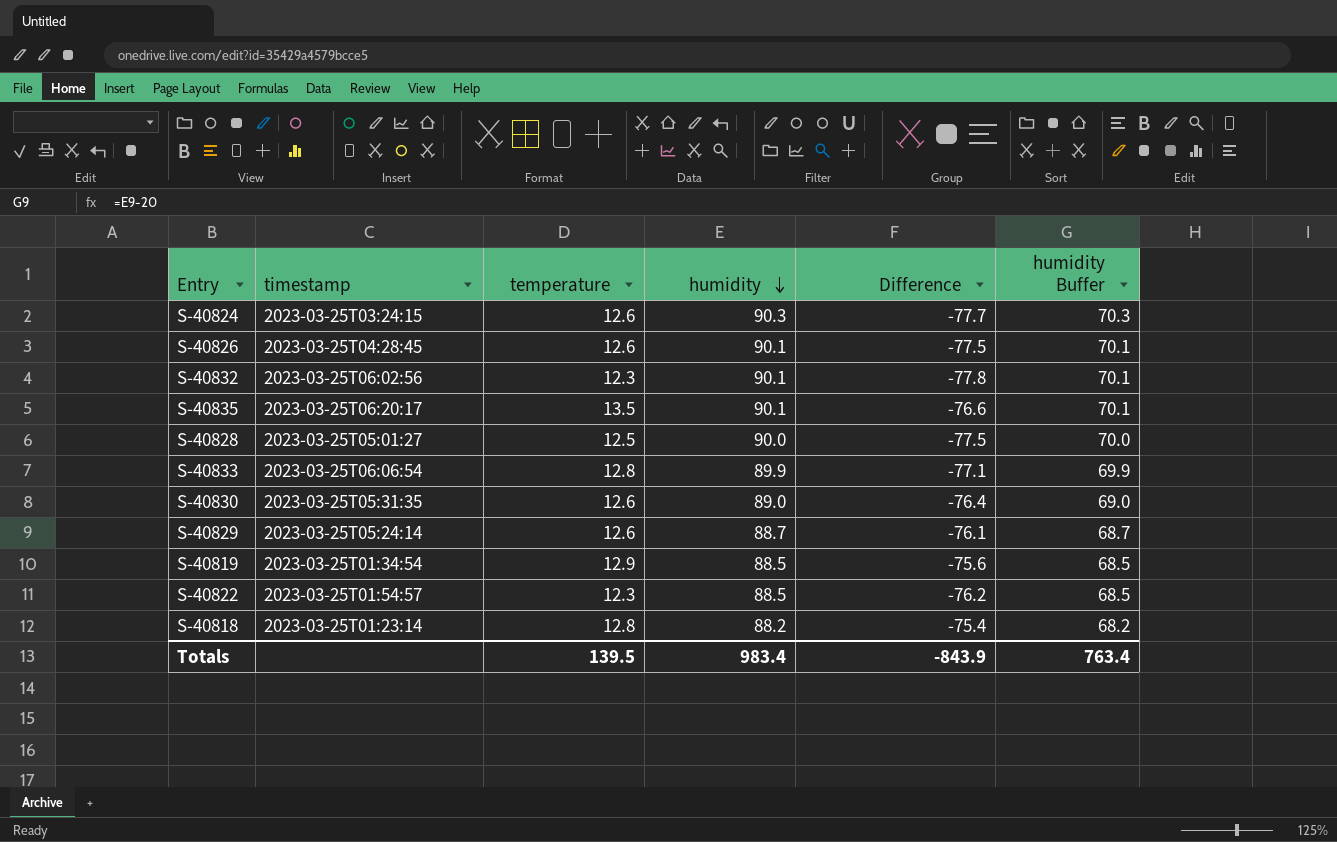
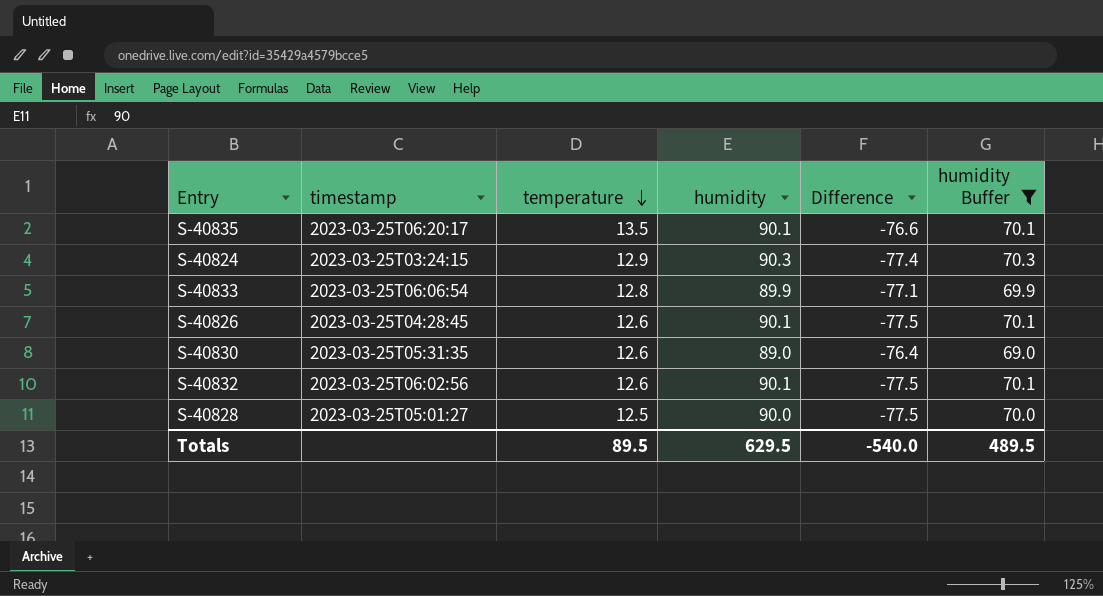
filter: none -> humidity Buffer >= 69.0
row order: humidity descending -> temperature descending
S-40824 | temperature: 12.6 -> 12.9
S-40824 | Difference: -77.7 -> -77.4
S-40832 | temperature: 12.3 -> 12.6
S-40832 | Difference: -77.8 -> -77.5
Totals | temperature: 139.5 -> 89.5
Totals | humidity: 983.4 -> 629.5
Totals | Difference: -843.9 -> -540.0
Totals | humidity Buffer: 763.4 -> 489.5

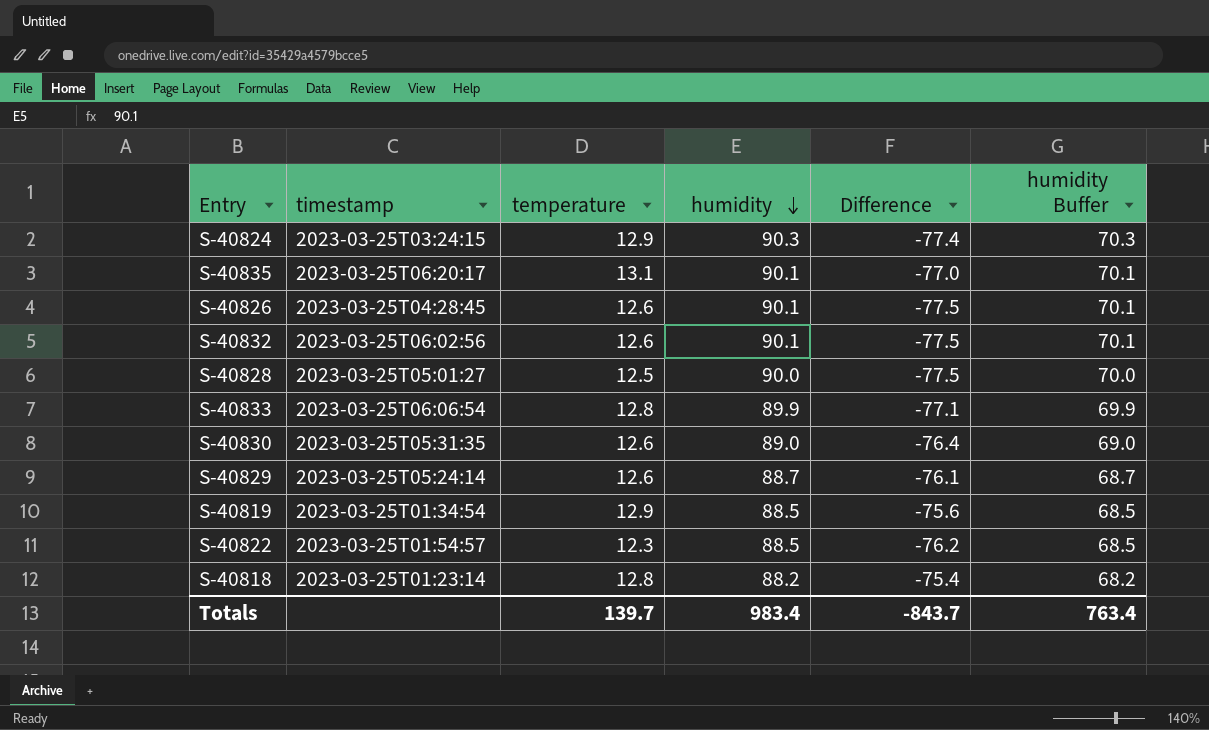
filter: humidity Buffer >= 69.0 -> none
row order: temperature descending -> humidity descending
S-40835 | temperature: 13.5 -> 13.1
S-40835 | Difference: -76.6 -> -77.0
Totals | temperature: 89.5 -> 139.7
Totals | humidity: 629.5 -> 983.4
Totals | Difference: -540.0 -> -843.7
Totals | humidity Buffer: 489.5 -> 763.4

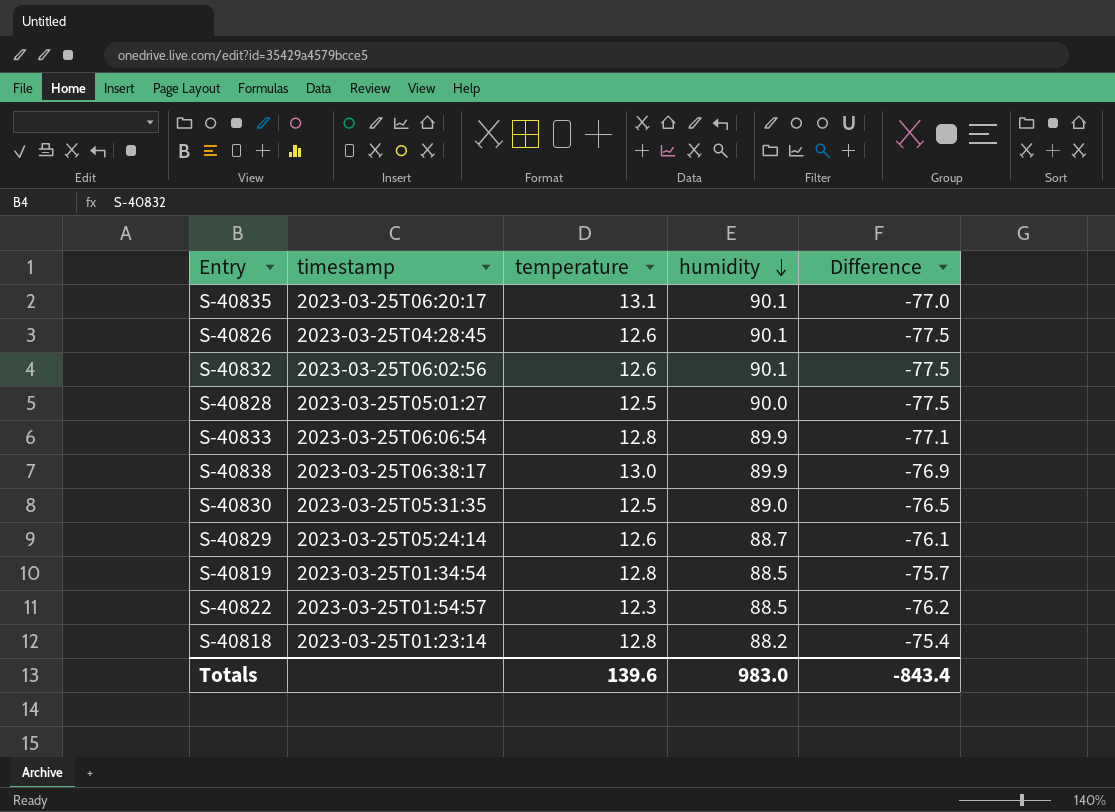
column humidity Buffer | formula: [humidity] - 20 -> none
row S-40824: 2023-03-25T03:24:15 | 12.9 | 90.3 | -77.4 | 70.3 -> none
row S-40838: none -> 2023-03-25T06:38:17 | 13.0 | 89.9 | -76.9
S-40830 | temperature: 12.6 -> 12.5
S-40830 | Difference: -76.4 -> -76.5
S-40819 | temperature: 12.9 -> 12.8
S-40819 | Difference: -75.6 -> -75.7
Totals | temperature: 139.7 -> 139.6
Totals | humidity: 983.4 -> 983.0
Totals | Difference: -843.7 -> -843.4

